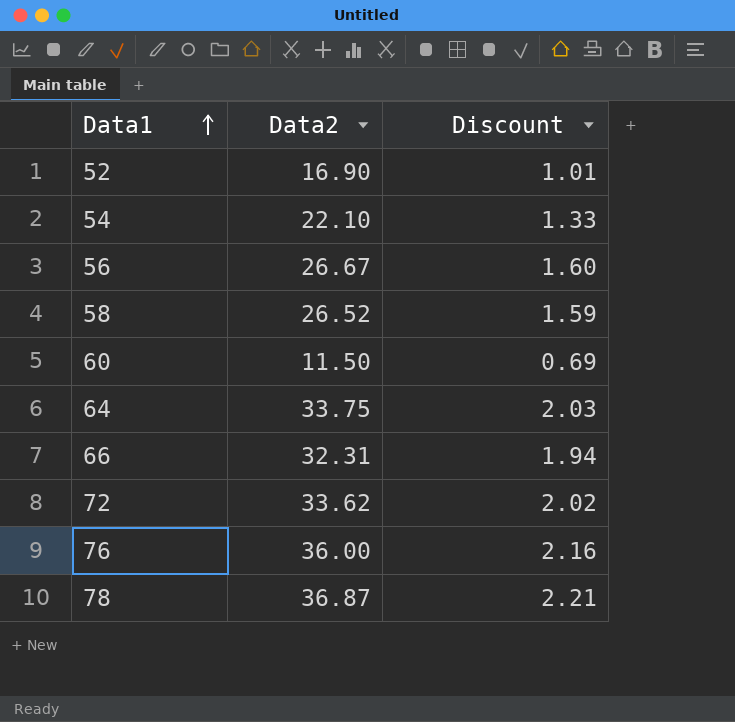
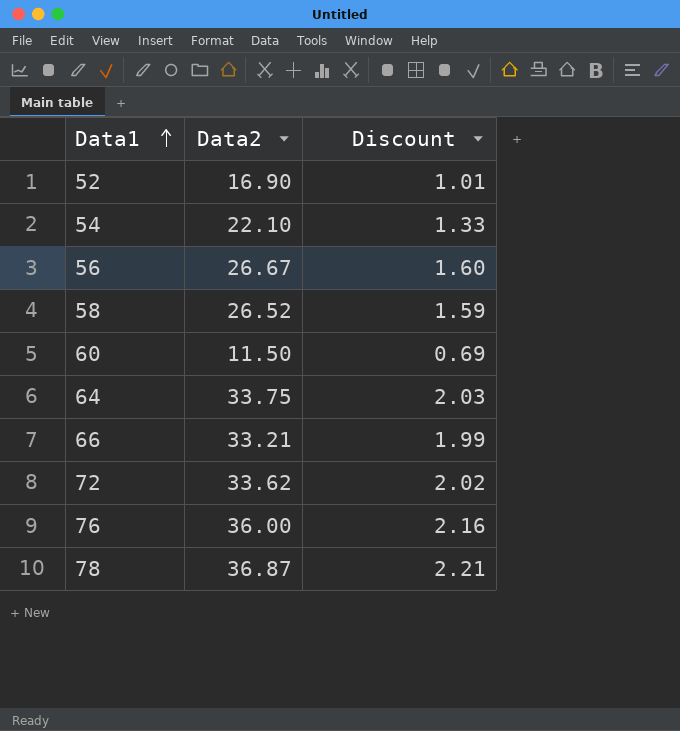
66 | Data2: 32.31 -> 33.21
66 | Discount: 1.94 -> 1.99

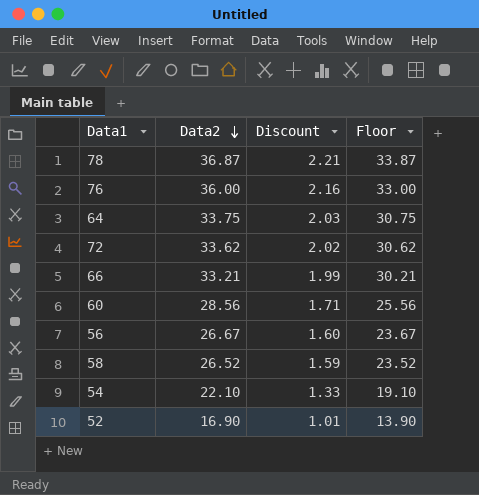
row order: Data1 ascending -> Data2 descending
column Floor | formula: none -> [Data2] - 3
60 | Data2: 11.50 -> 28.56
60 | Discount: 0.69 -> 1.71

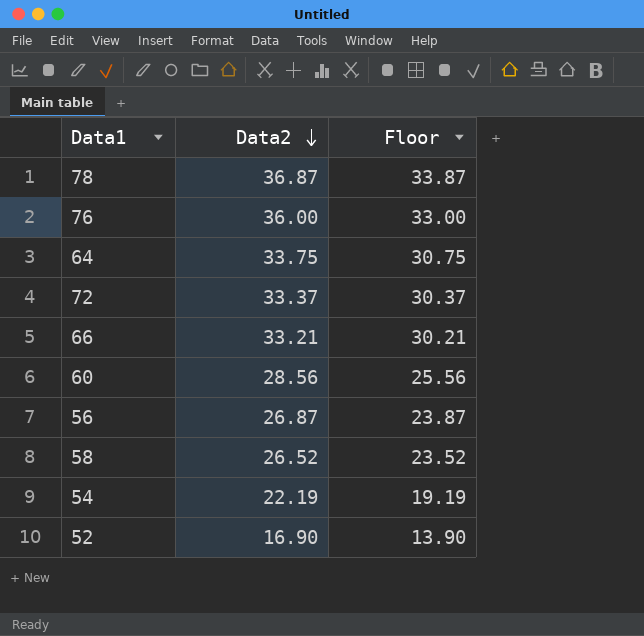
column Discount | formula: [Data2] * 0.06 -> none
72 | Data2: 33.62 -> 33.37
72 | Floor: 30.62 -> 30.37
56 | Data2: 26.67 -> 26.87
56 | Floor: 23.67 -> 23.87
54 | Data2: 22.10 -> 22.19
54 | Floor: 19.10 -> 19.19

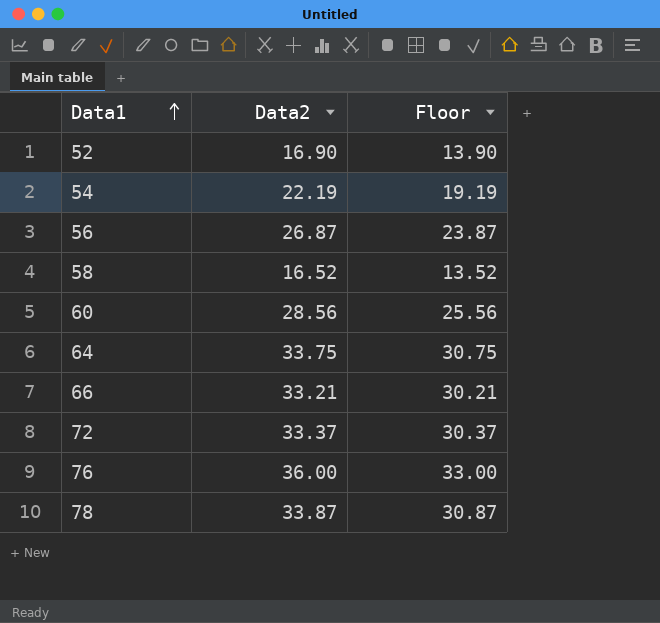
row order: Data2 descending -> Data1 ascending
58 | Data2: 26.52 -> 16.52
58 | Floor: 23.52 -> 13.52
78 | Data2: 36.87 -> 33.87
78 | Floor: 33.87 -> 30.87

